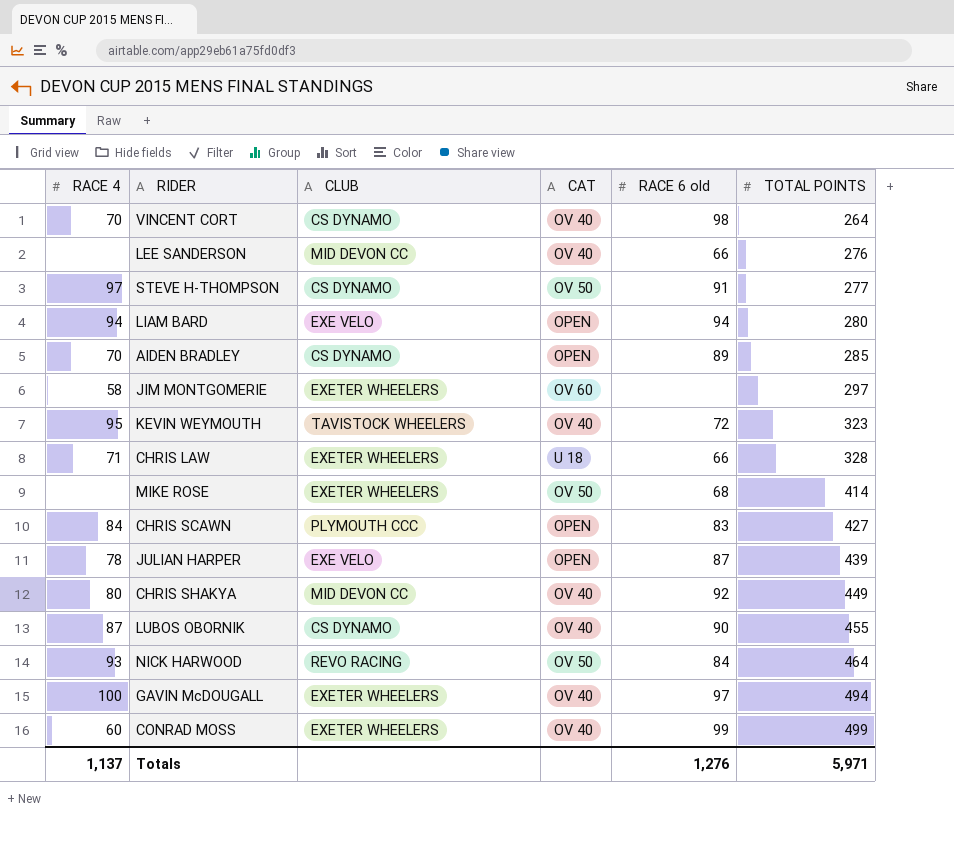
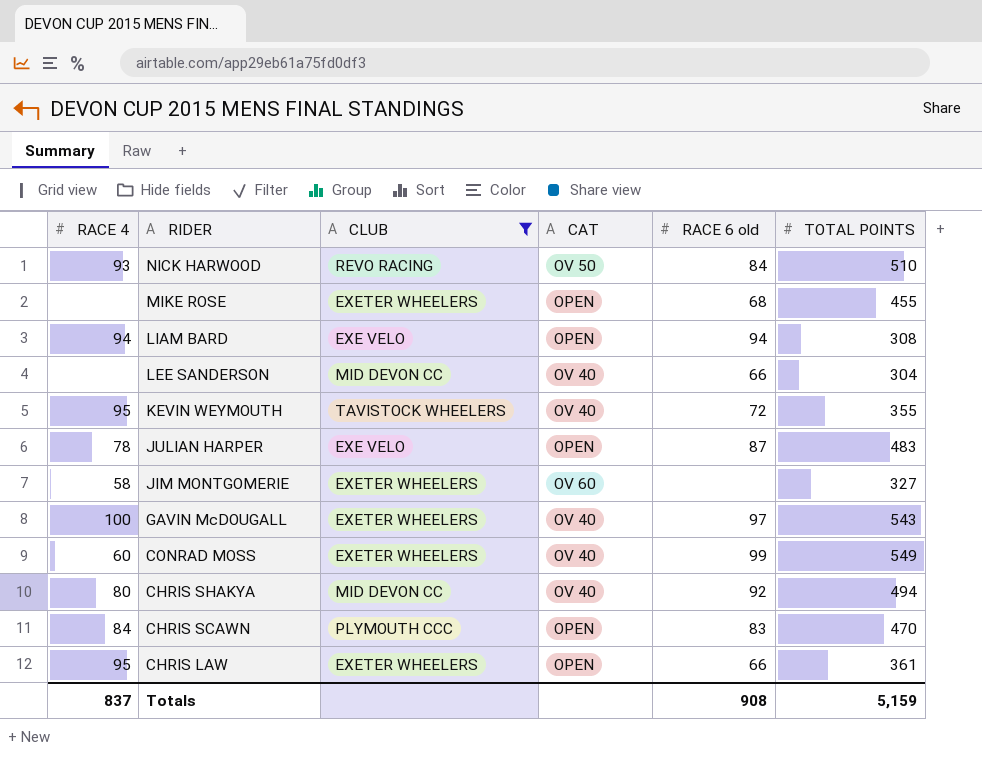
filter: none -> CLUB != CS DYNAMO
row order: TOTAL POINTS ascending -> RIDER descending
NICK HARWOOD | TOTAL POINTS: 464 -> 510
MIKE ROSE | CAT: OV 50 -> OPEN
MIKE ROSE | TOTAL POINTS: 414 -> 455
LIAM BARD | TOTAL POINTS: 280 -> 308
LEE SANDERSON | TOTAL POINTS: 276 -> 304
KEVIN WEYMOUTH | TOTAL POINTS: 323 -> 355
JULIAN HARPER | TOTAL POINTS: 439 -> 483
JIM MONTGOMERIE | TOTAL POINTS: 297 -> 327
GAVIN McDOUGALL | TOTAL POINTS: 494 -> 543
CONRAD MOSS | TOTAL POINTS: 499 -> 549
CHRIS SHAKYA | TOTAL POINTS: 449 -> 494
CHRIS SCAWN | TOTAL POINTS: 427 -> 470
CHRIS LAW | RACE 4: 71 -> 95
CHRIS LAW | CAT: U 18 -> OPEN
CHRIS LAW | TOTAL POINTS: 328 -> 361
Totals | RACE 4: 1,137 -> 837
Totals | RACE 6 old: 1,276 -> 908
Totals | TOTAL POINTS: 5,971 -> 5,159

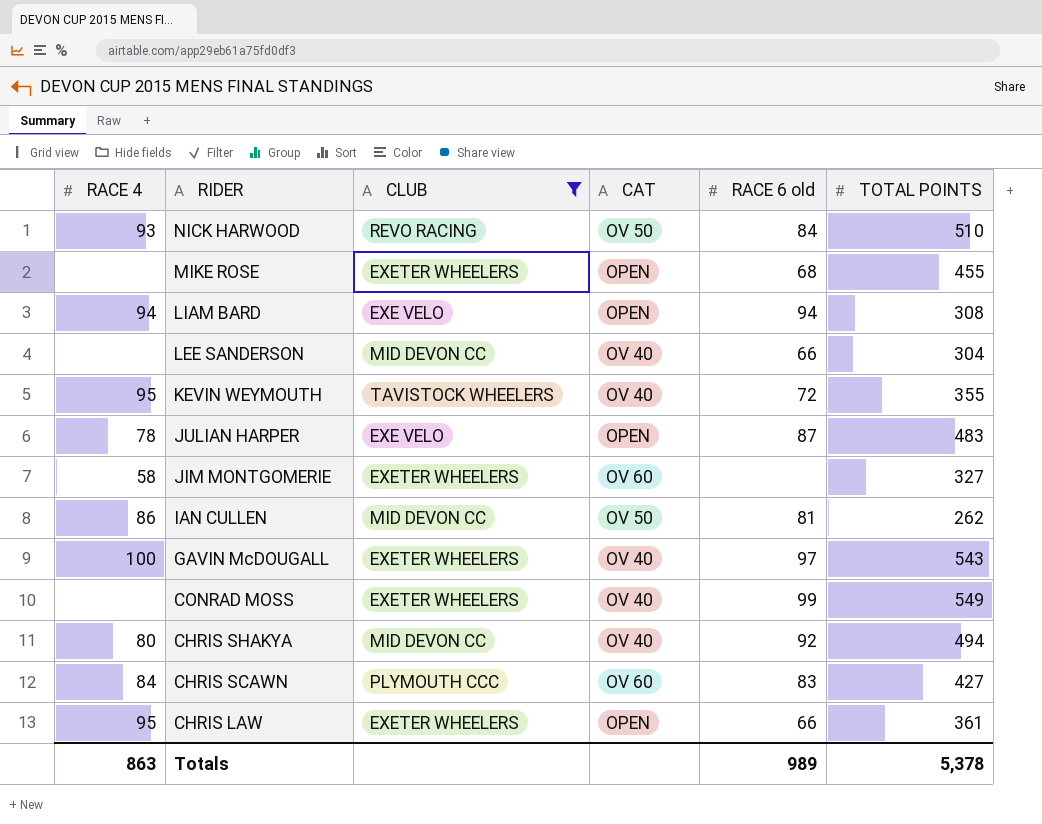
row IAN CULLEN: none -> 86 | MID DEVON CC | OV 50 | 81 | 262
CONRAD MOSS | RACE 4: 60 -> none
CHRIS SCAWN | CAT: OPEN -> OV 60
CHRIS SCAWN | TOTAL POINTS: 470 -> 427
Totals | RACE 4: 837 -> 863
Totals | RACE 6 old: 908 -> 989
Totals | TOTAL POINTS: 5,159 -> 5,378

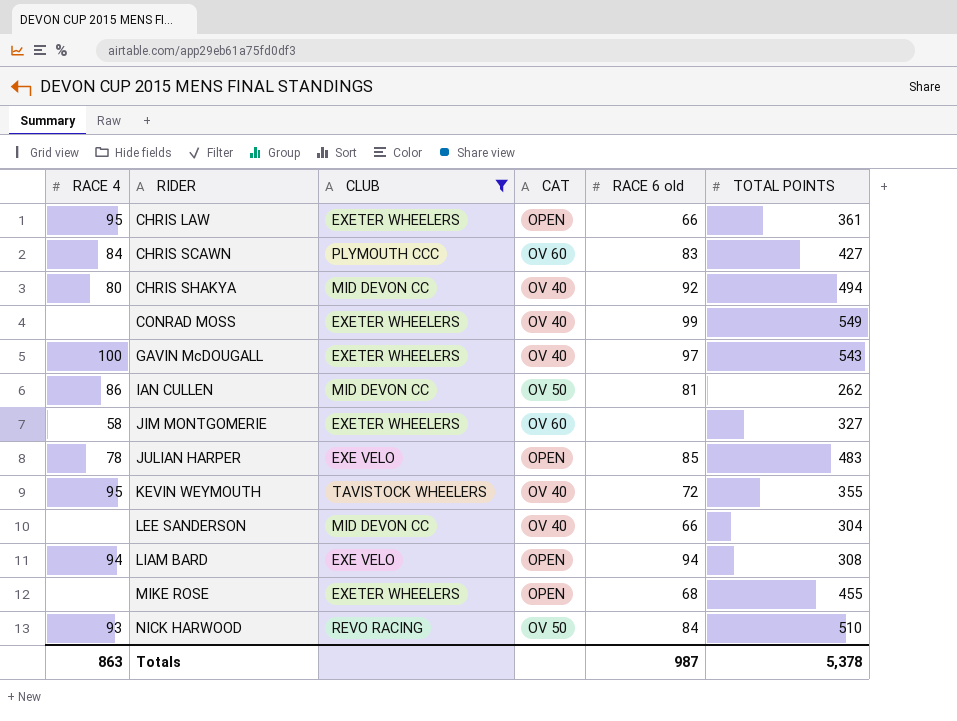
row order: RIDER descending -> RIDER ascending
JULIAN HARPER | RACE 6 old: 87 -> 85
Totals | RACE 6 old: 989 -> 987

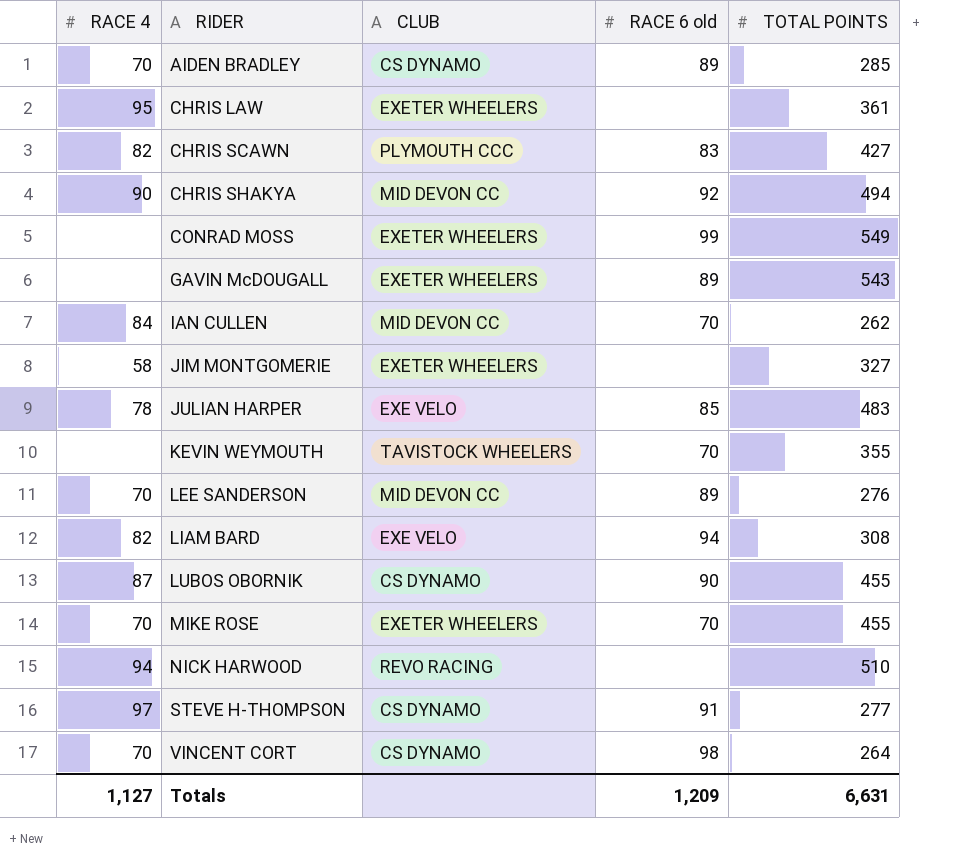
filter: CLUB != CS DYNAMO -> none
column CAT | position: 4 -> none
CHRIS LAW | RACE 6 old: 66 -> none
CHRIS SCAWN | RACE 4: 84 -> 82
CHRIS SHAKYA | RACE 4: 80 -> 90
GAVIN McDOUGALL | RACE 4: 100 -> none
GAVIN McDOUGALL | RACE 6 old: 97 -> 89
IAN CULLEN | RACE 4: 86 -> 84
IAN CULLEN | RACE 6 old: 81 -> 70
KEVIN WEYMOUTH | RACE 4: 95 -> none
KEVIN WEYMOUTH | RACE 6 old: 72 -> 70
LEE SANDERSON | RACE 4: none -> 70
LEE SANDERSON | RACE 6 old: 66 -> 89
LEE SANDERSON | TOTAL POINTS: 304 -> 276
LIAM BARD | RACE 4: 94 -> 82
MIKE ROSE | RACE 4: none -> 70
MIKE ROSE | RACE 6 old: 68 -> 70
NICK HARWOOD | RACE 4: 93 -> 94
NICK HARWOOD | RACE 6 old: 84 -> none
Totals | RACE 4: 863 -> 1,127
Totals | RACE 6 old: 987 -> 1,209
Totals | TOTAL POINTS: 5,378 -> 6,631

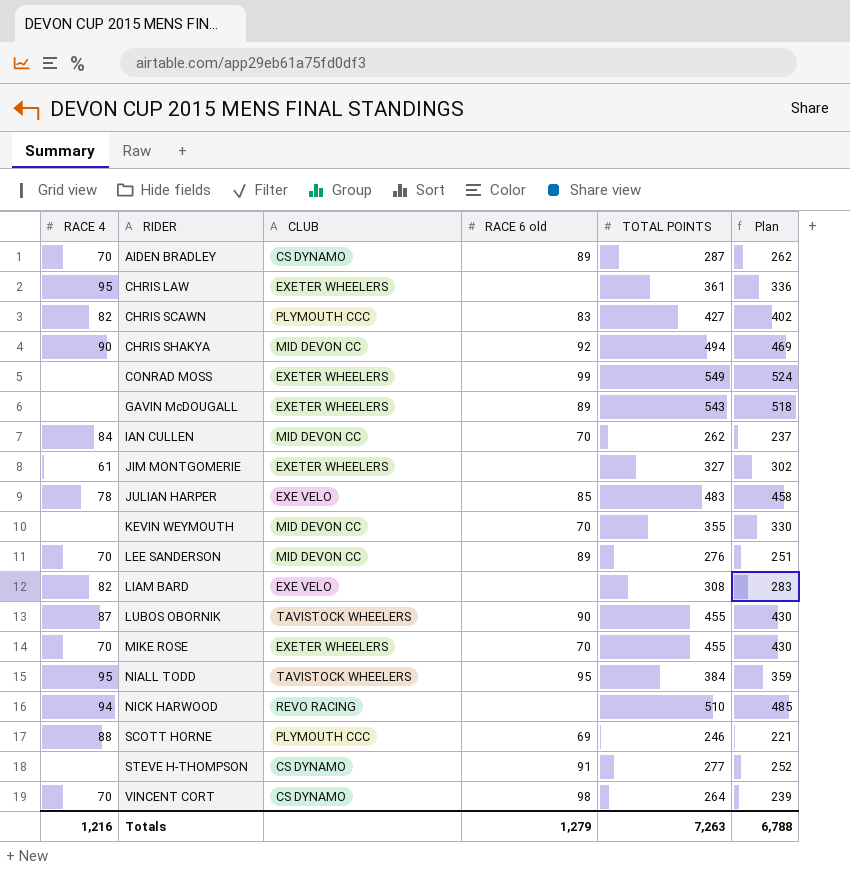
column Plan | formula: none -> [TOTAL POINTS] - 25
AIDEN BRADLEY | TOTAL POINTS: 285 -> 287
JIM MONTGOMERIE | RACE 4: 58 -> 61
KEVIN WEYMOUTH | CLUB: TAVISTOCK WHEELERS -> MID DEVON CC
LIAM BARD | RACE 6 old: 94 -> none
LUBOS OBORNIK | CLUB: CS DYNAMO -> TAVISTOCK WHEELERS
row NIALL TODD: none -> 95 | TAVISTOCK WHEELERS | 95 | 384 | 359
row SCOTT HORNE: none -> 88 | PLYMOUTH CCC | 69 | 246 | 221
STEVE H-THOMPSON | RACE 4: 97 -> none
Totals | RACE 4: 1,127 -> 1,216
Totals | RACE 6 old: 1,209 -> 1,279
Totals | TOTAL POINTS: 6,631 -> 7,263

